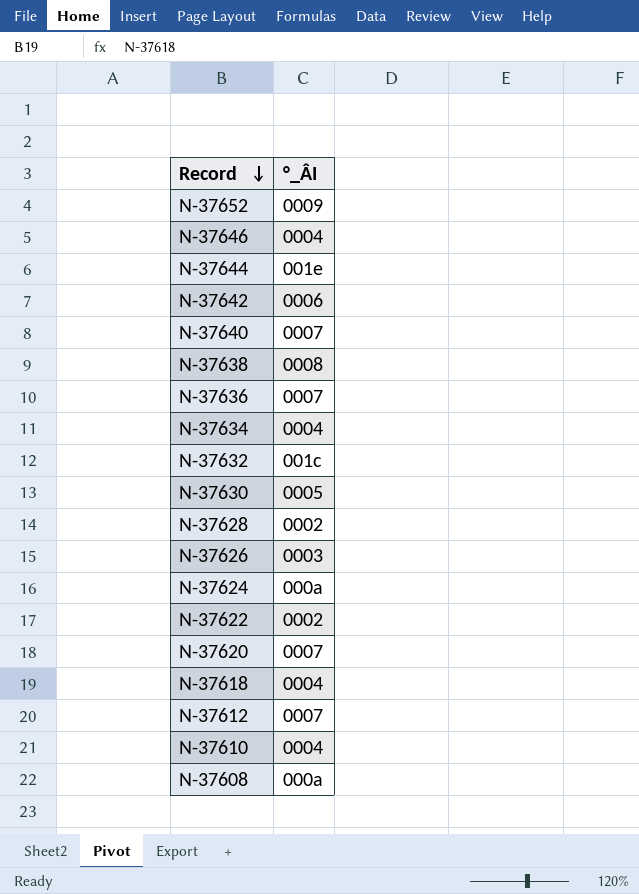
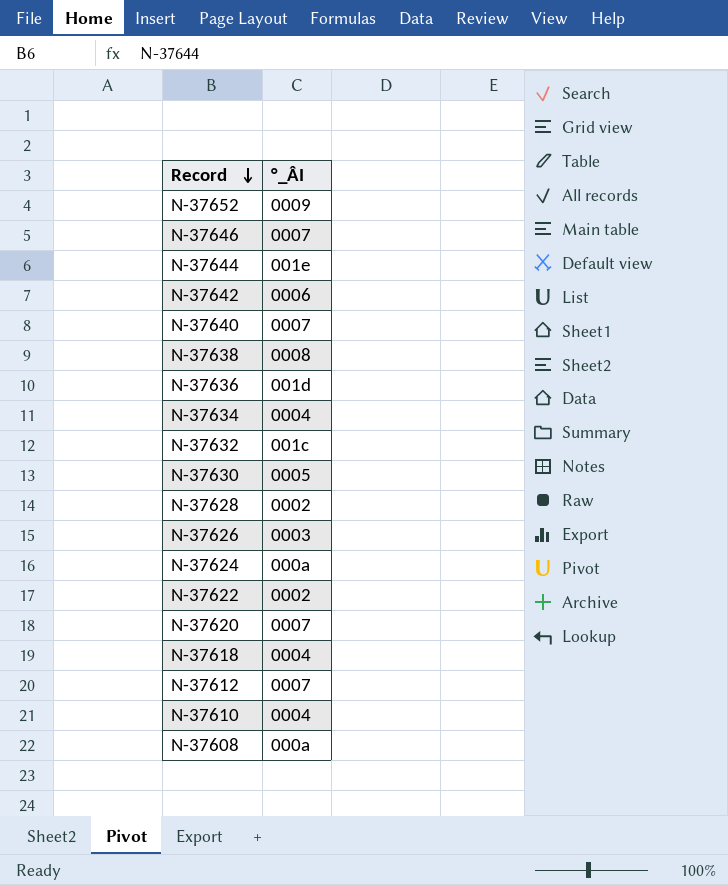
N-37646 | °_ÂI: 0004 -> 0007
N-37636 | °_ÂI: 0007 -> 001d

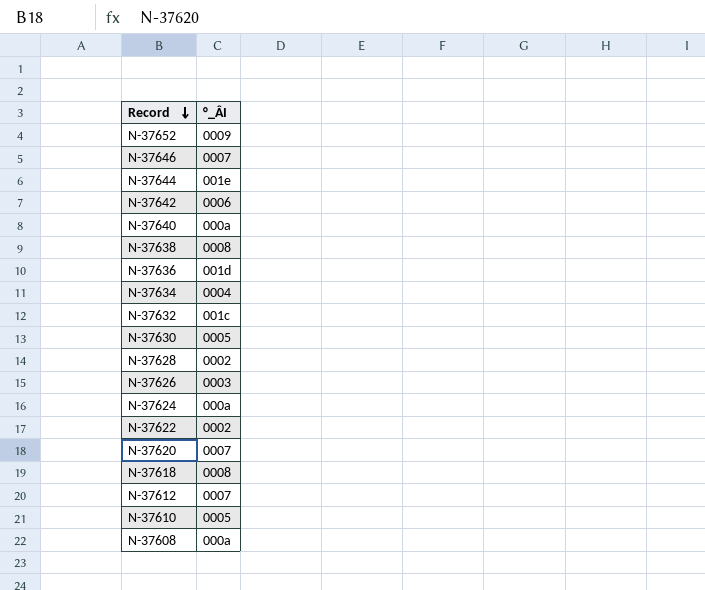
N-37640 | °_ÂI: 0007 -> 000a
N-37618 | °_ÂI: 0004 -> 0008
N-37610 | °_ÂI: 0004 -> 0005

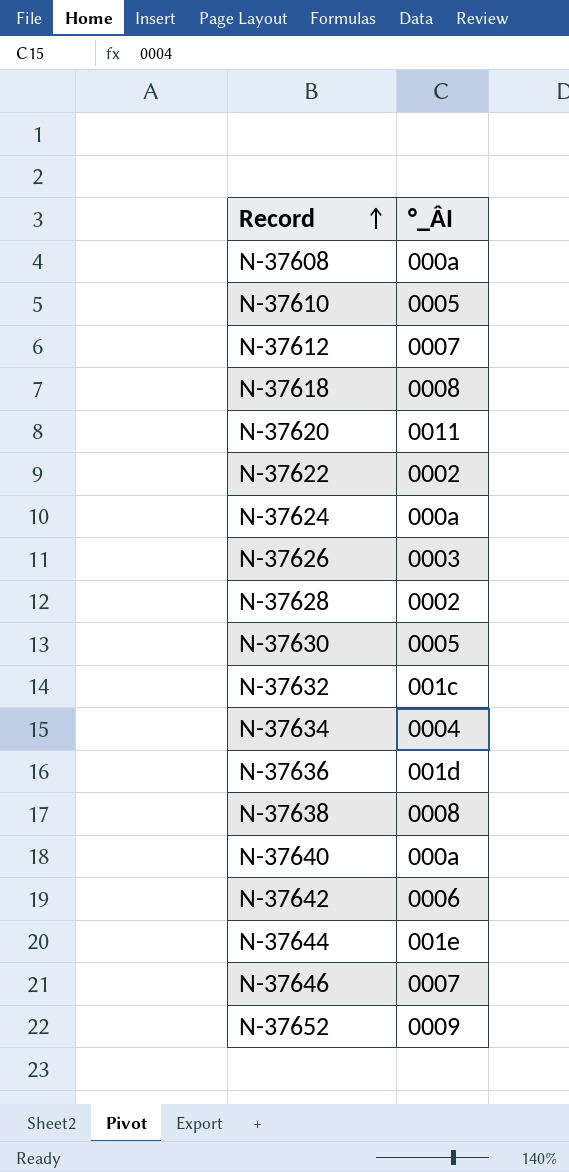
row order: Record descending -> Record ascending
N-37620 | °_ÂI: 0007 -> 0011

